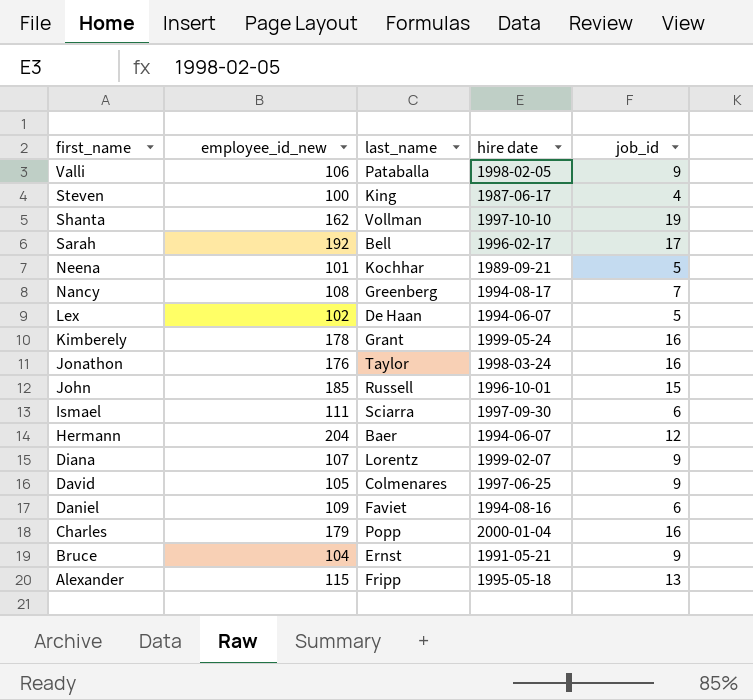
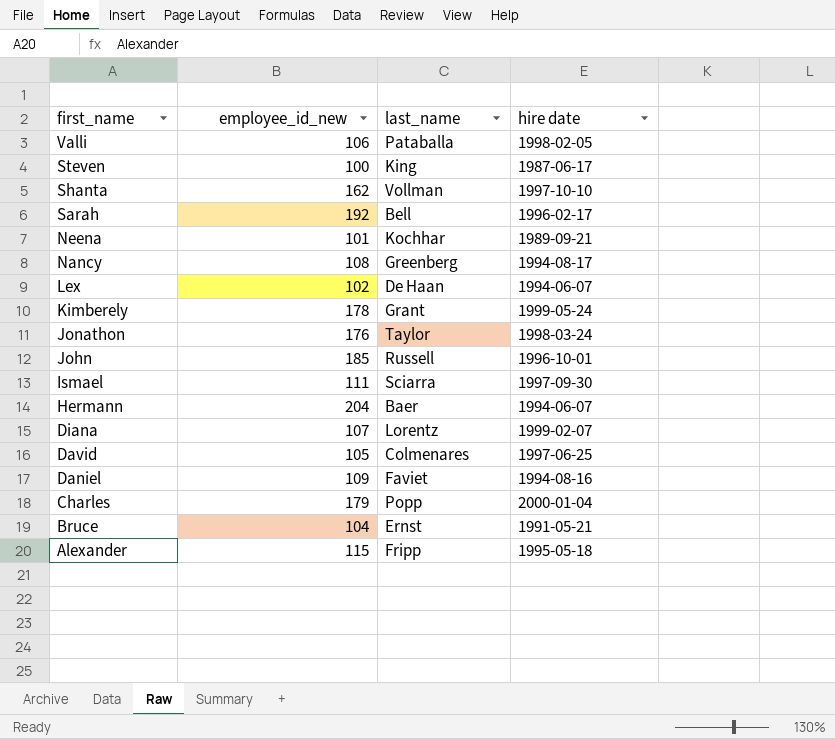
column job_id | position: 5 -> none

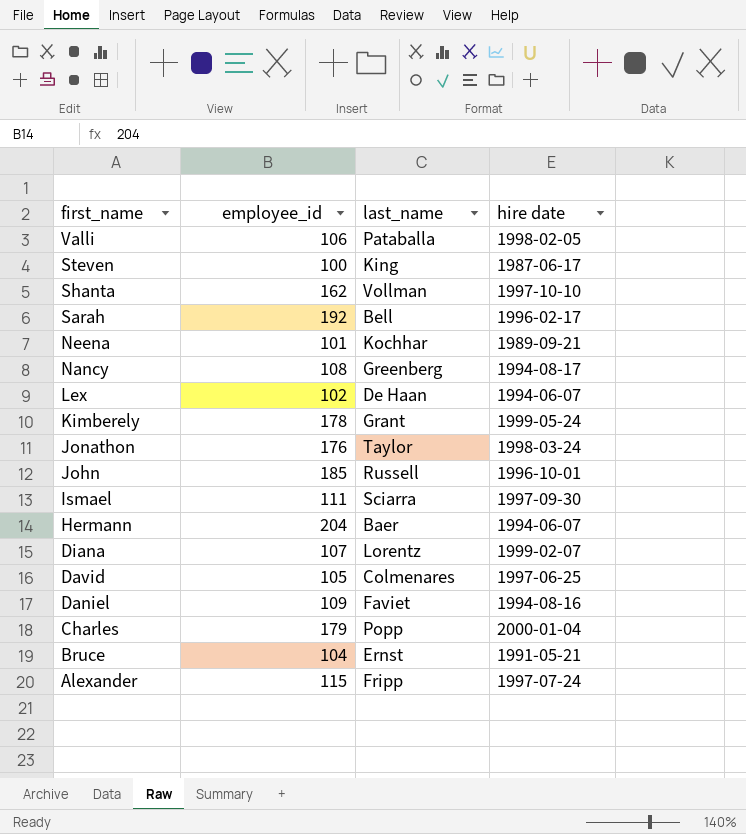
column name: employee_id_new -> employee_id
Alexander | hire date: 1995-05-18 -> 1997-07-24

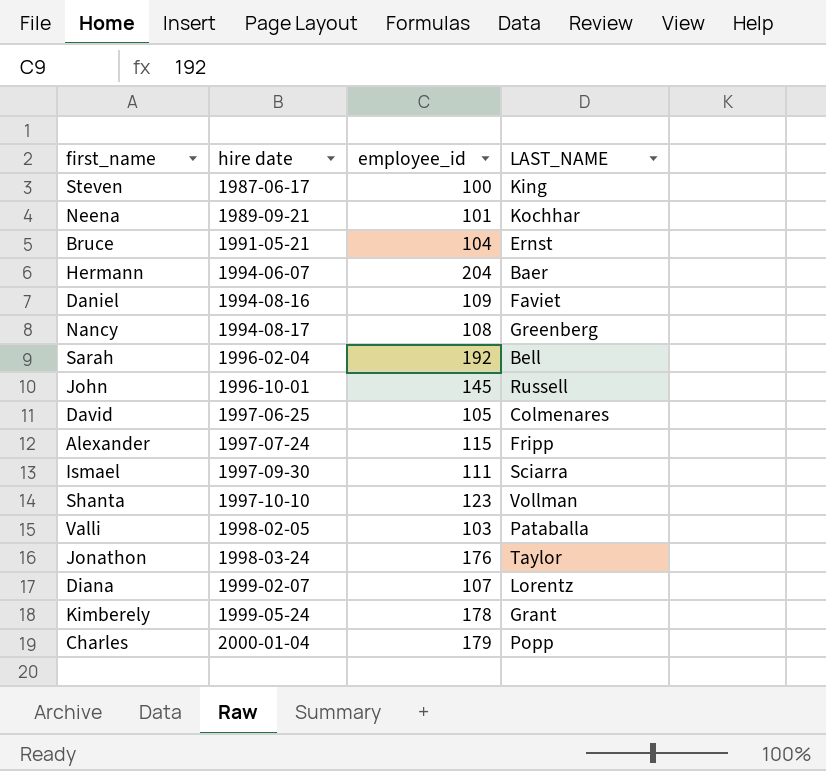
row order: first_name descending -> hire date ascending
column hire date | position: 4 -> 2
column name: last_name -> LAST_NAME
row Lex: 102 | De Haan | 1994-06-07 -> none
Sarah | hire date: 1996-02-17 -> 1996-02-04
John | employee_id: 185 -> 145
Shanta | employee_id: 162 -> 123
Valli | employee_id: 106 -> 103

